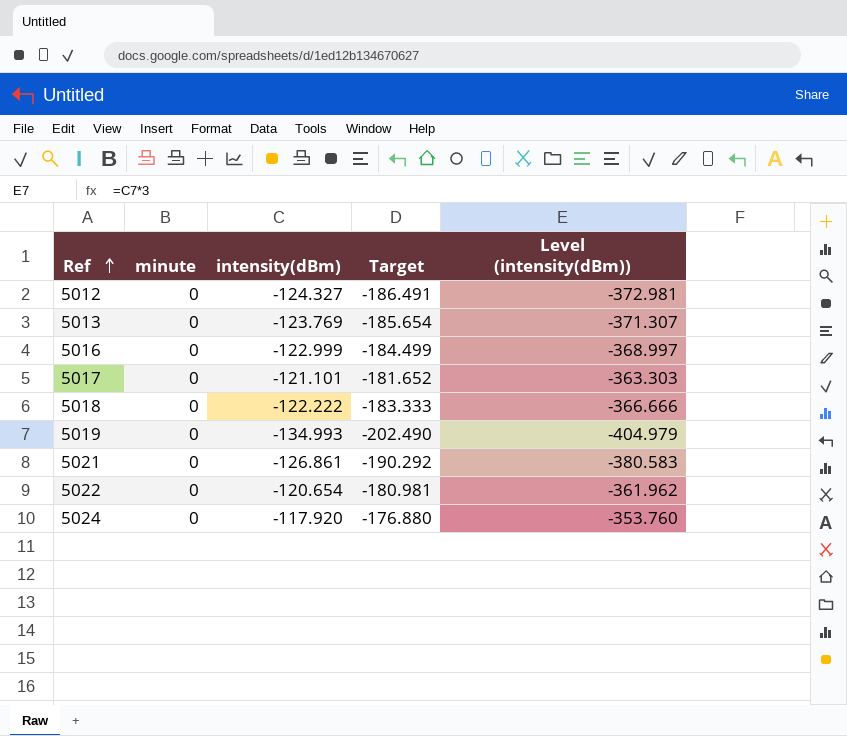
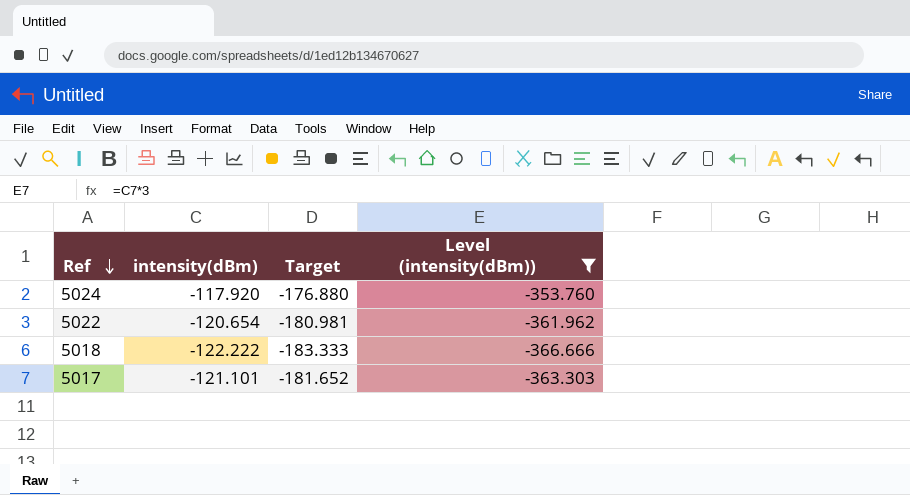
filter: none -> Level (intensity(dBm)) >= -366.666
row order: Ref ascending -> Ref descending
column minute | position: 2 -> none

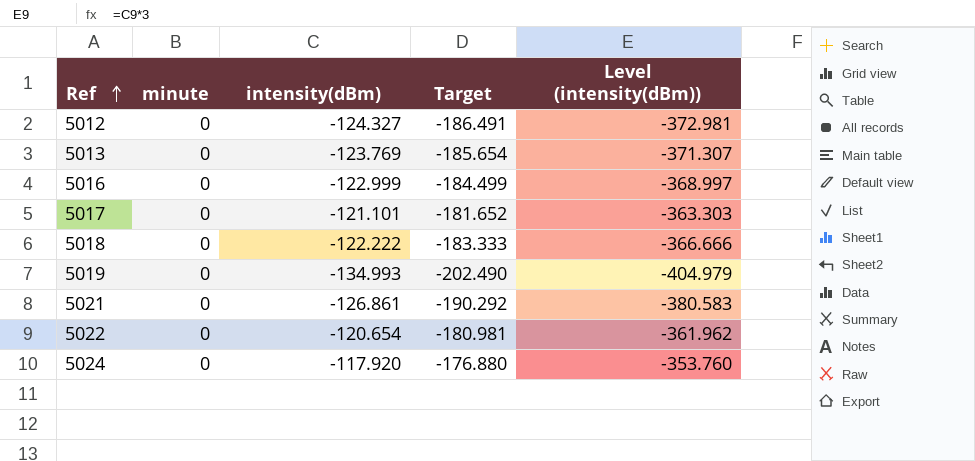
filter: Level (intensity(dBm)) >= -366.666 -> none
row order: Ref descending -> Ref ascending
column minute | position: none -> 2

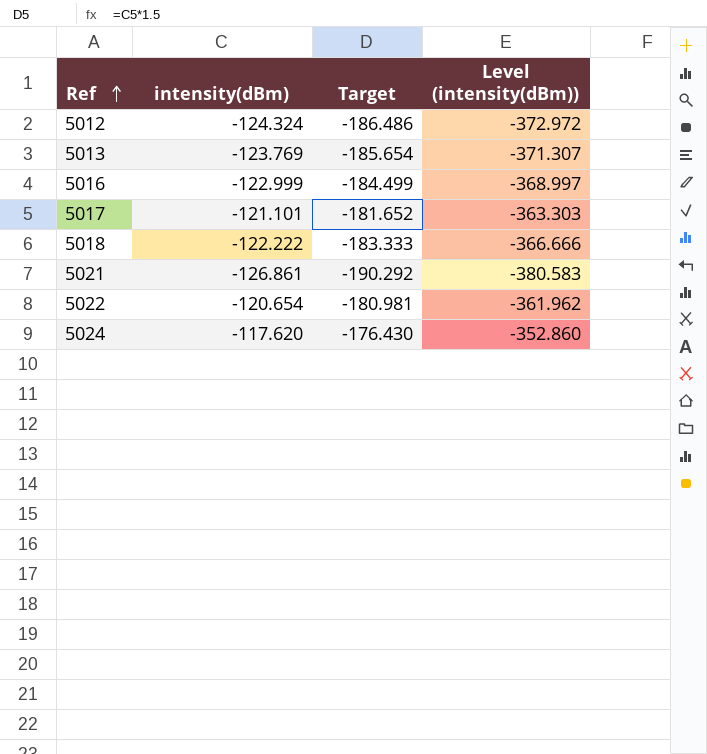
column minute | position: 2 -> none
row 5019: 0 | -134.993 | -202.490 | -404.979 -> none
5012 | intensity(dBm): -124.327 -> -124.324
5012 | Target: -186.491 -> -186.486
5012 | Level (intensity(dBm)): -372.981 -> -372.972
5024 | intensity(dBm): -117.920 -> -117.620
5024 | Target: -176.880 -> -176.430
5024 | Level (intensity(dBm)): -353.760 -> -352.860

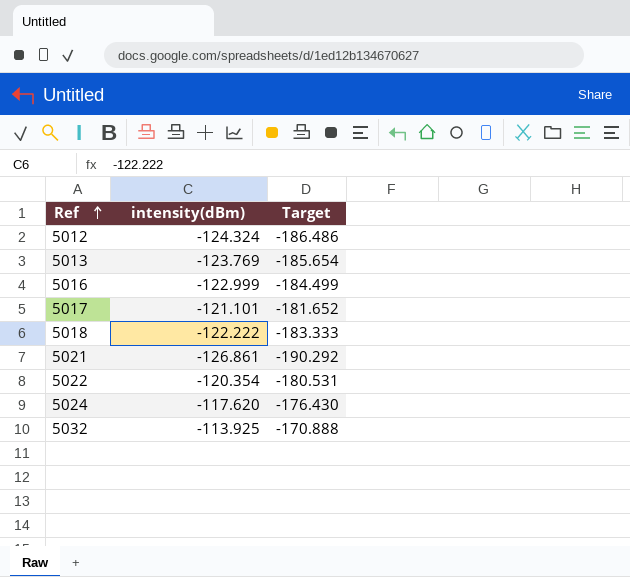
column Level (intensity(dBm)) | formula: [intensity(dBm)] * 3 -> none
5022 | intensity(dBm): -120.654 -> -120.354
5022 | Target: -180.981 -> -180.531
row 5032: none -> -113.925 | -170.888

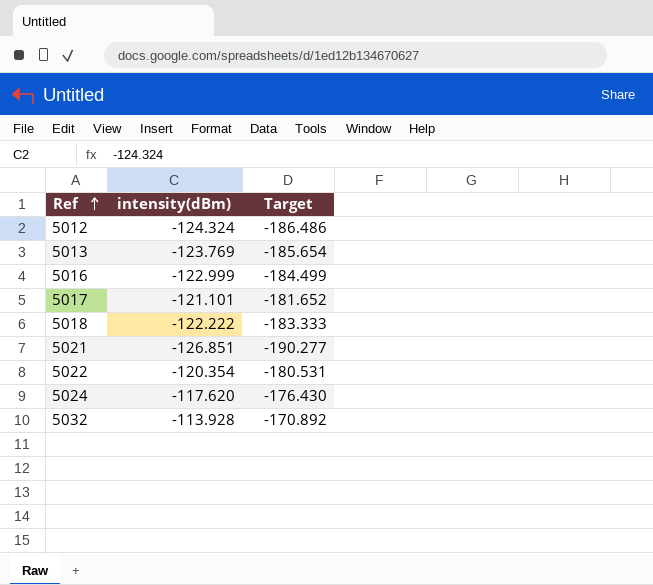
5021 | intensity(dBm): -126.861 -> -126.851
5021 | Target: -190.292 -> -190.277
5032 | intensity(dBm): -113.925 -> -113.928
5032 | Target: -170.888 -> -170.892

